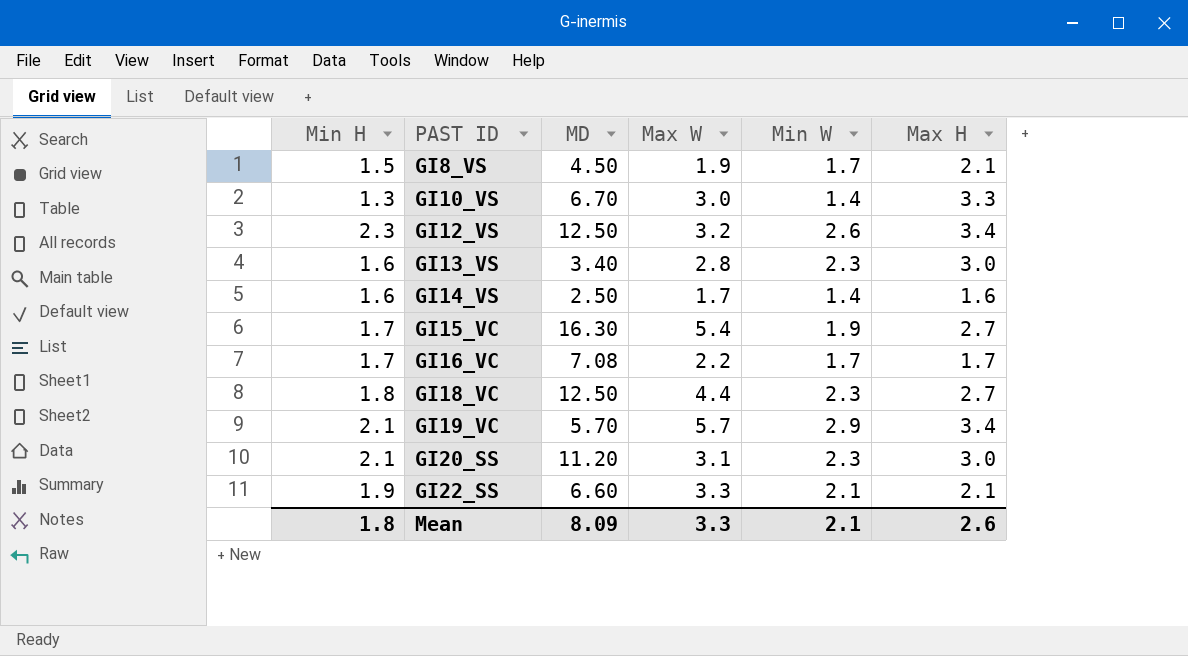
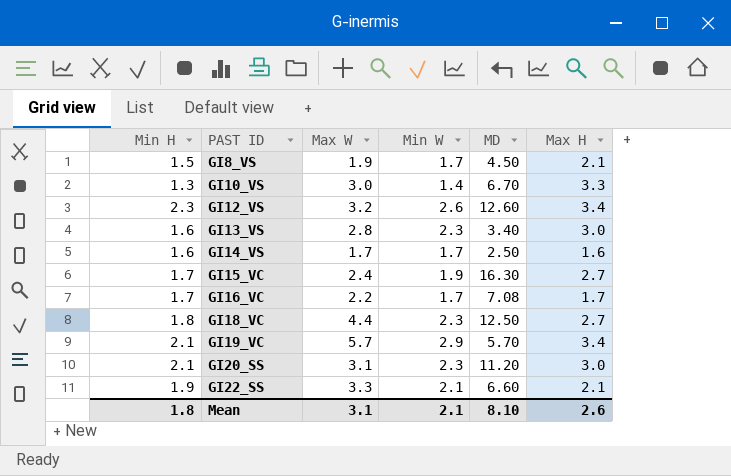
column MD | position: 3 -> 5
GI12_VS | MD: 12.50 -> 12.60
GI14_VS | Min W: 1.4 -> 1.7
GI15_VC | Max W: 5.4 -> 2.4
Mean | Max W: 3.3 -> 3.1
Mean | MD: 8.09 -> 8.10

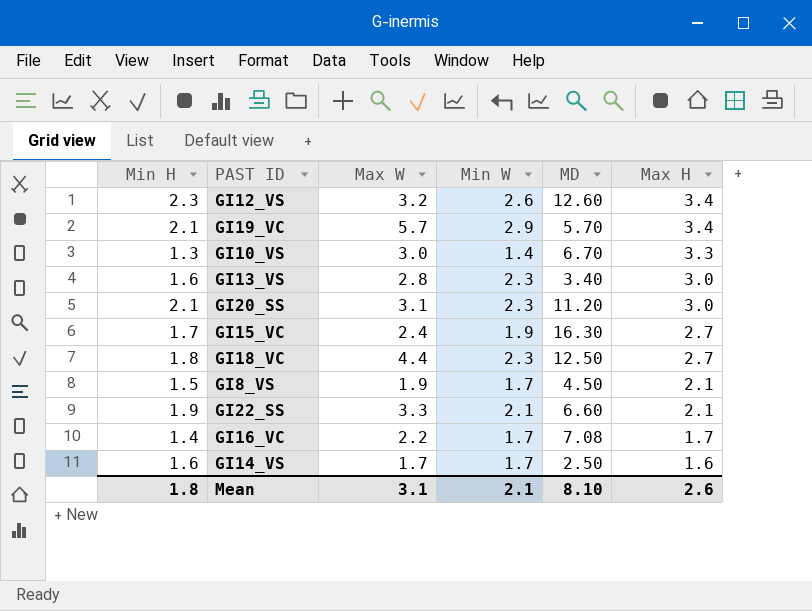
row order: PAST ID ascending -> Max H descending
GI16_VC | Min H: 1.7 -> 1.4

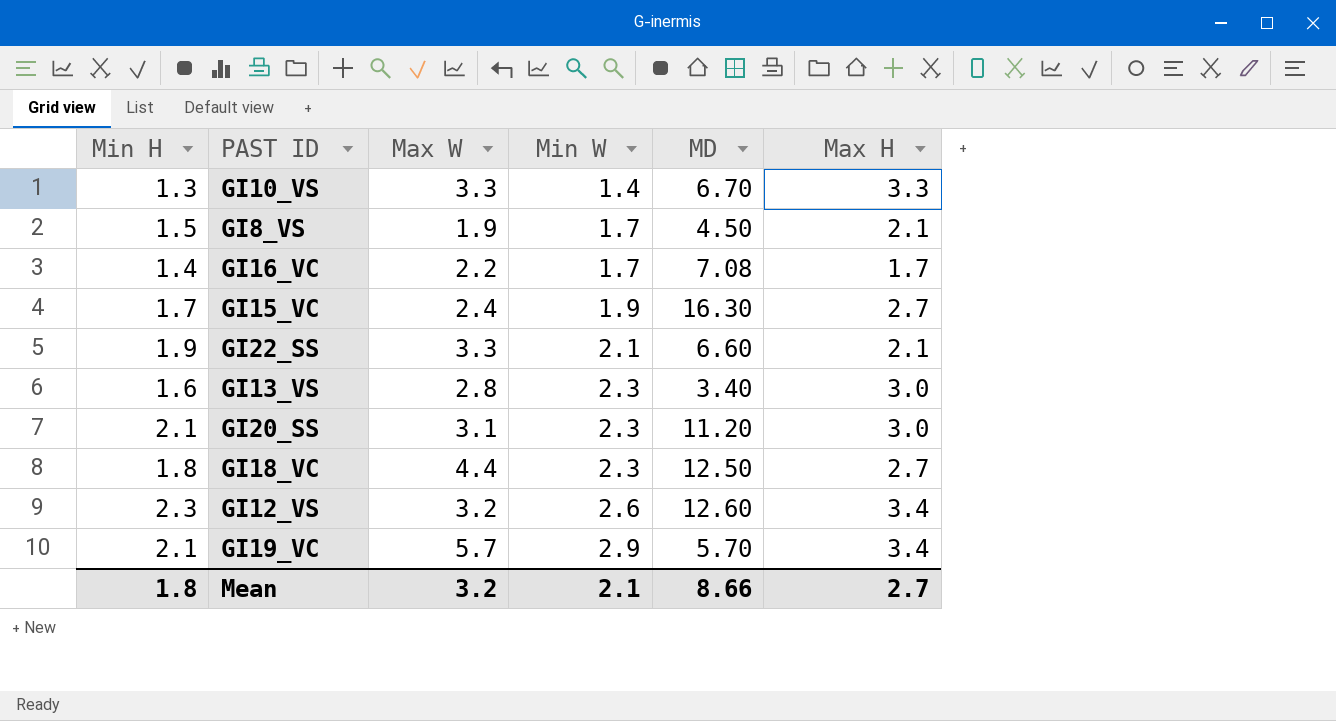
row order: Max H descending -> Min W ascending
row GI14_VS: 1.6 | 1.7 | 1.7 | 2.50 | 1.6 -> none
GI10_VS | Max W: 3.0 -> 3.3
Mean | Max W: 3.1 -> 3.2
Mean | MD: 8.10 -> 8.66
Mean | Max H: 2.6 -> 2.7

